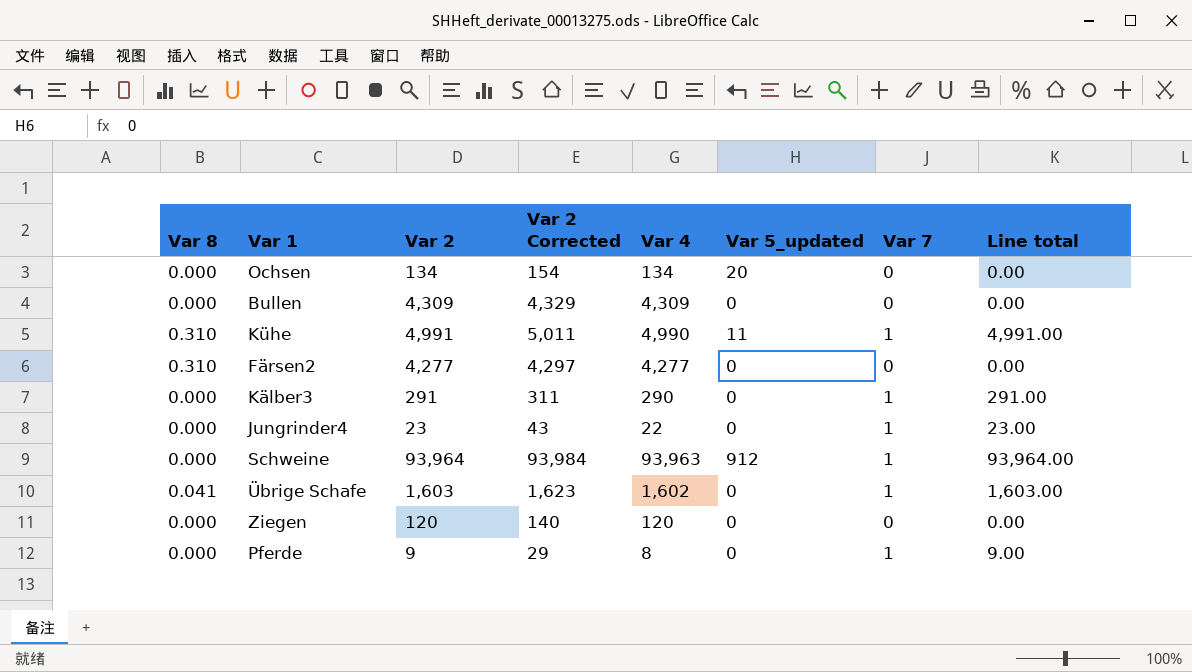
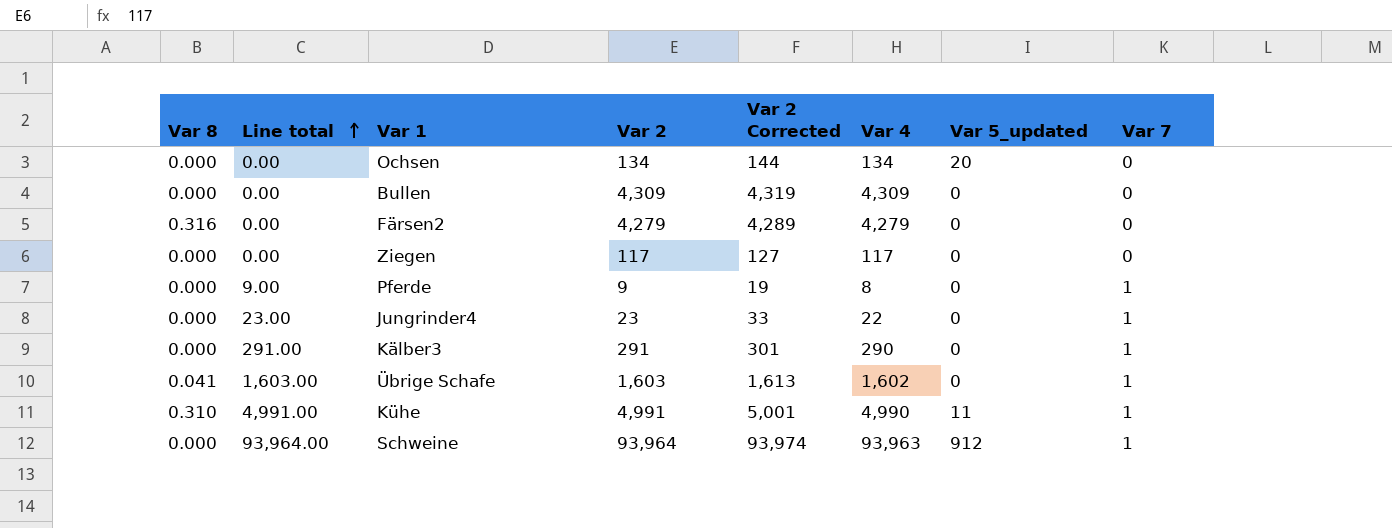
row order: none -> Line total ascending
column Line total | position: 8 -> 2
column Var 2 Corrected | formula: [Var 2] + 20 -> [Var 2] + 10
Färsen2 | Var 8: 0.310 -> 0.316
Färsen2 | Var 2: 4,277 -> 4,279
Färsen2 | Var 4: 4,277 -> 4,279
Ziegen | Var 2: 120 -> 117
Ziegen | Var 4: 120 -> 117

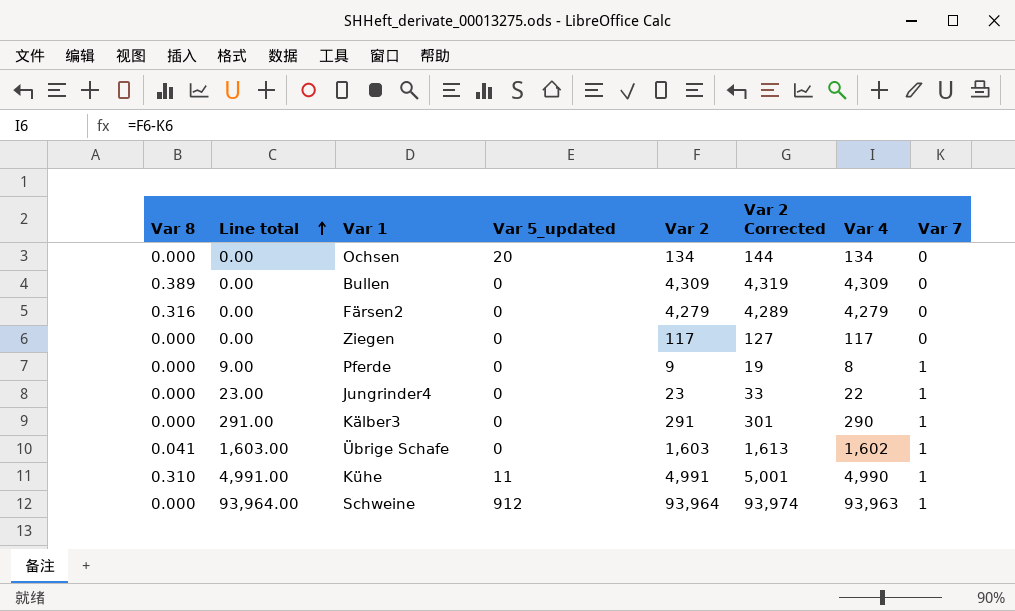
column Var 5_updated | position: 7 -> 4
Bullen | Var 8: 0.000 -> 0.389

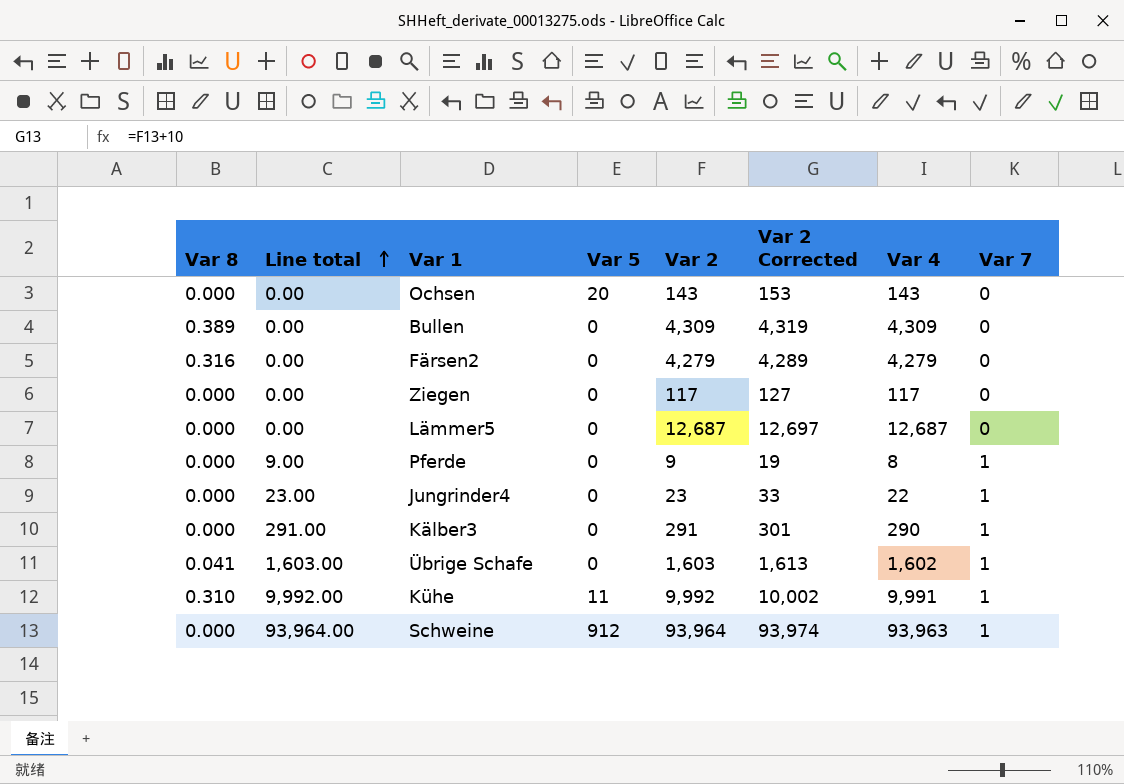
column name: Var 5_updated -> Var 5
Ochsen | Var 2: 134 -> 143
Ochsen | Var 2 Corrected: 144 -> 153
Ochsen | Var 4: 134 -> 143
row Lämmer5: none -> 0.000 | 0.00 | 0 | 12,687 | 12,697 | 12,687 | 0
Kühe | Line total: 4,991.00 -> 9,992.00
Kühe | Var 2: 4,991 -> 9,992
Kühe | Var 2 Corrected: 5,001 -> 10,002
Kühe | Var 4: 4,990 -> 9,991

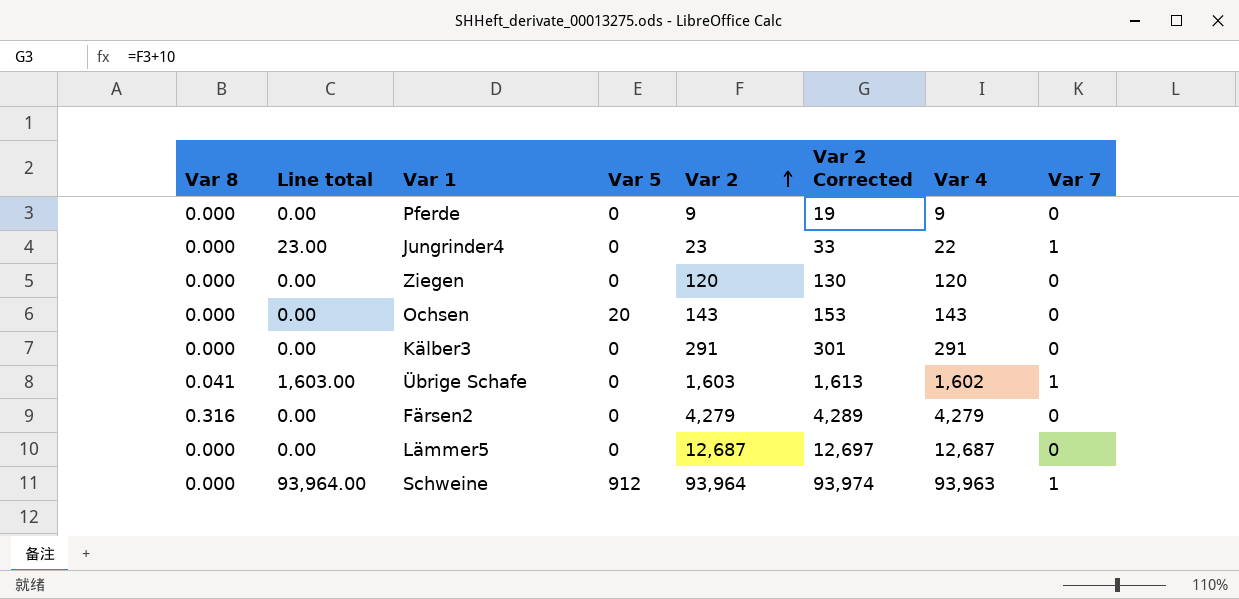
row order: Line total ascending -> Var 2 ascending
row Bullen: 0.389 | 0.00 | 0 | 4,309 | 4,319 | 4,309 | 0 -> none
row Kühe: 0.310 | 9,992.00 | 11 | 9,992 | 10,002 | 9,991 | 1 -> none
Pferde | Line total: 9.00 -> 0.00
Pferde | Var 4: 8 -> 9
Pferde | Var 7: 1 -> 0
Ziegen | Var 2: 117 -> 120
Ziegen | Var 2 Corrected: 127 -> 130
Ziegen | Var 4: 117 -> 120
Kälber3 | Line total: 291.00 -> 0.00
Kälber3 | Var 4: 290 -> 291
Kälber3 | Var 7: 1 -> 0

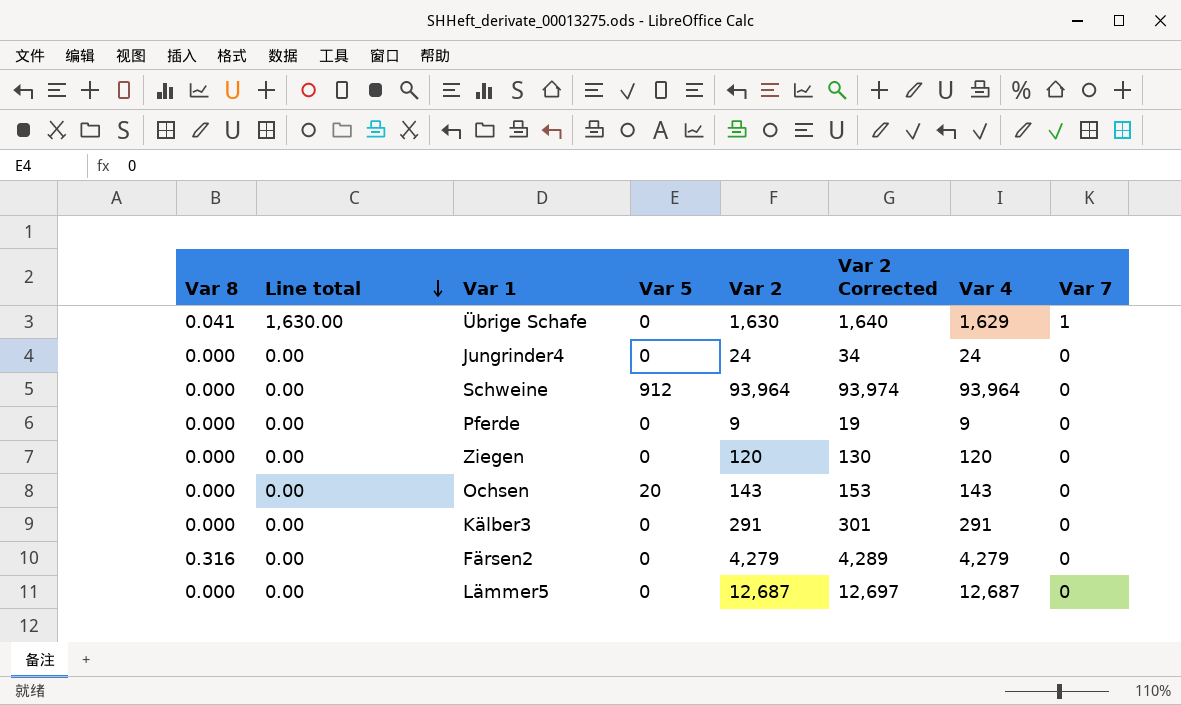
row order: Var 2 ascending -> Line total descending
Übrige Schafe | Line total: 1,603.00 -> 1,630.00
Übrige Schafe | Var 2: 1,603 -> 1,630
Übrige Schafe | Var 2 Corrected: 1,613 -> 1,640
Übrige Schafe | Var 4: 1,602 -> 1,629
Jungrinder4 | Line total: 23.00 -> 0.00
Jungrinder4 | Var 2: 23 -> 24
Jungrinder4 | Var 2 Corrected: 33 -> 34
Jungrinder4 | Var 4: 22 -> 24
Jungrinder4 | Var 7: 1 -> 0
Schweine | Line total: 93,964.00 -> 0.00
Schweine | Var 4: 93,963 -> 93,964
Schweine | Var 7: 1 -> 0

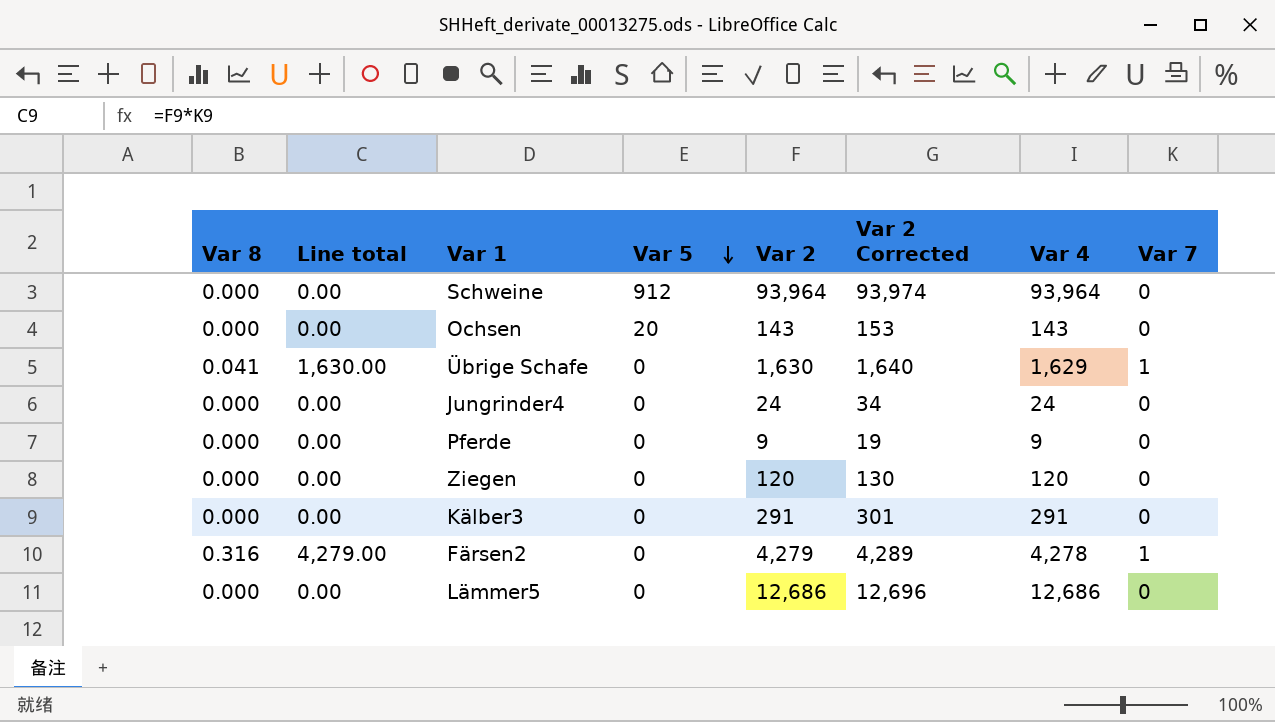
row order: Line total descending -> Var 5 descending
Färsen2 | Line total: 0.00 -> 4,279.00
Färsen2 | Var 4: 4,279 -> 4,278
Färsen2 | Var 7: 0 -> 1
Lämmer5 | Var 2: 12,687 -> 12,686
Lämmer5 | Var 2 Corrected: 12,697 -> 12,696
Lämmer5 | Var 4: 12,687 -> 12,686

